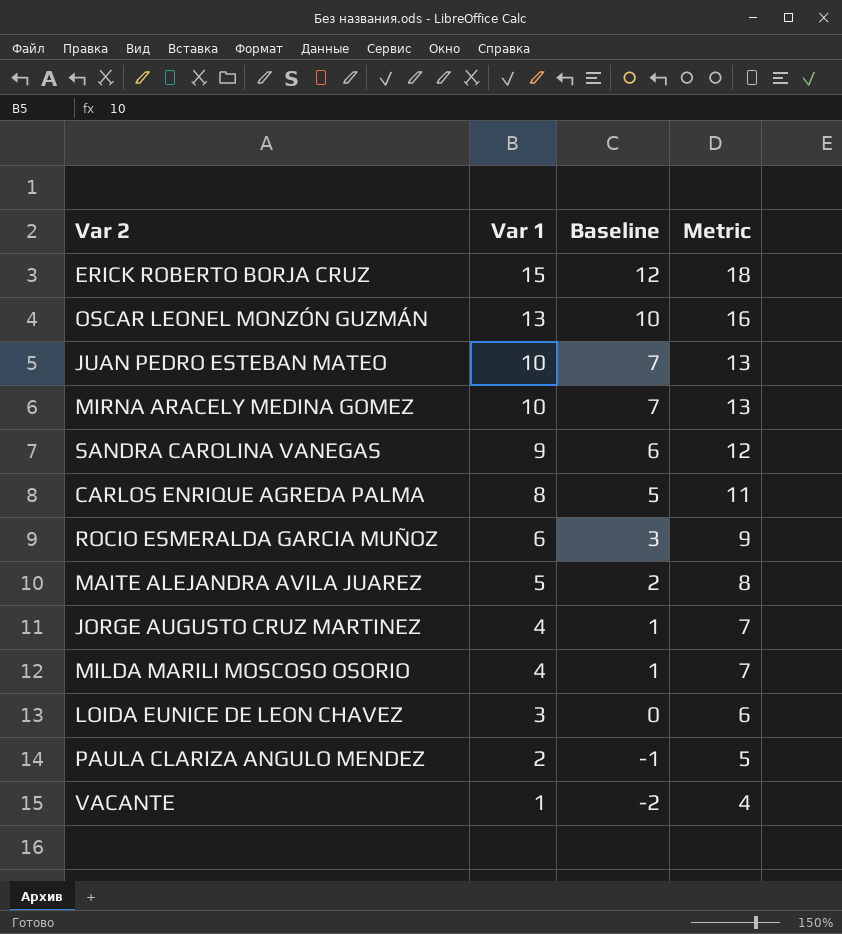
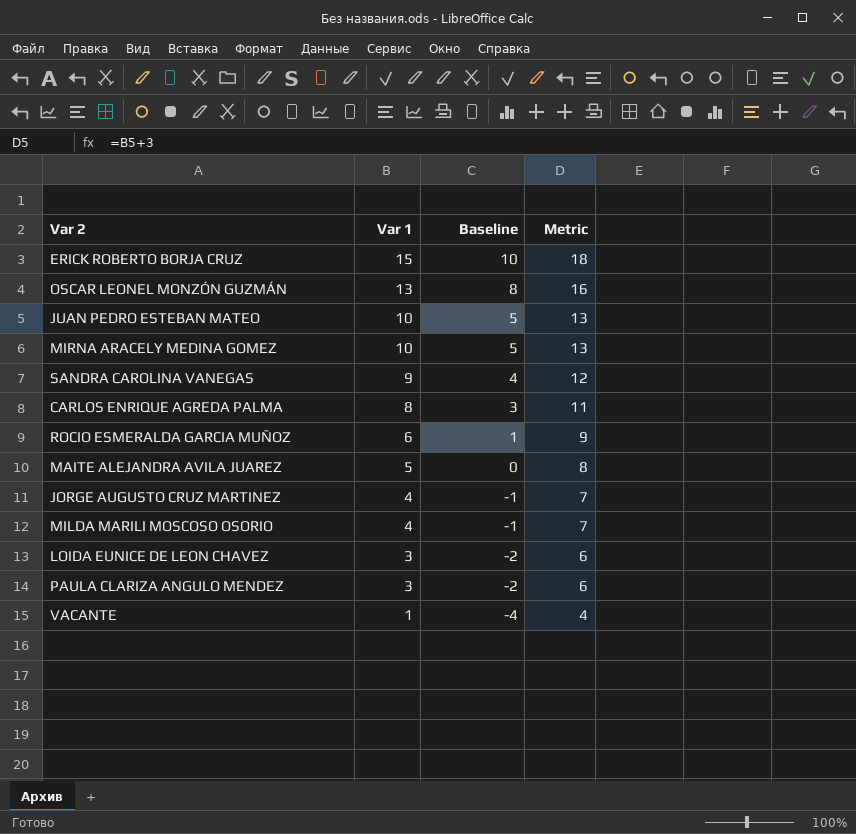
column Baseline | formula: [Var 1] - 3 -> [Var 1] - 5
PAULA CLARIZA ANGULO MENDEZ | Var 1: 2 -> 3
PAULA CLARIZA ANGULO MENDEZ | Metric: 5 -> 6

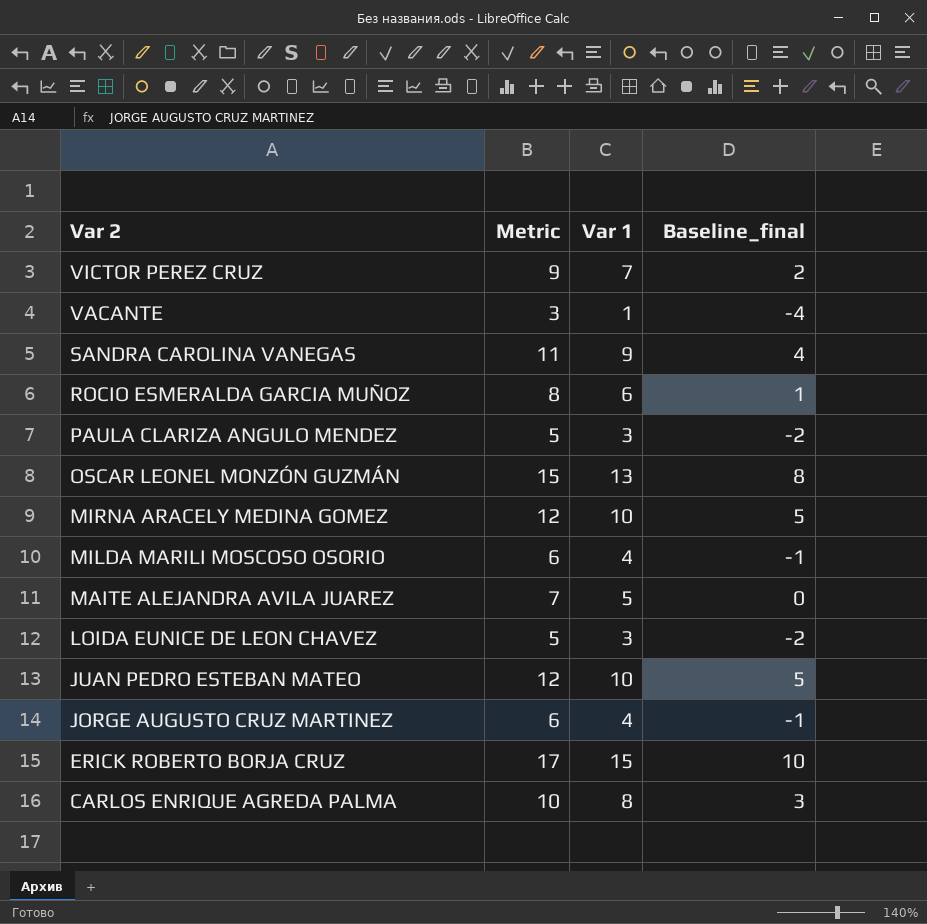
row order: Var 1 descending -> Var 2 descending
column Metric | formula: [Var 1] + 3 -> [Var 1] + 2
column Metric | position: 4 -> 2
column name: Baseline -> Baseline_final
row VICTOR PEREZ CRUZ: none -> 9 | 7 | 2

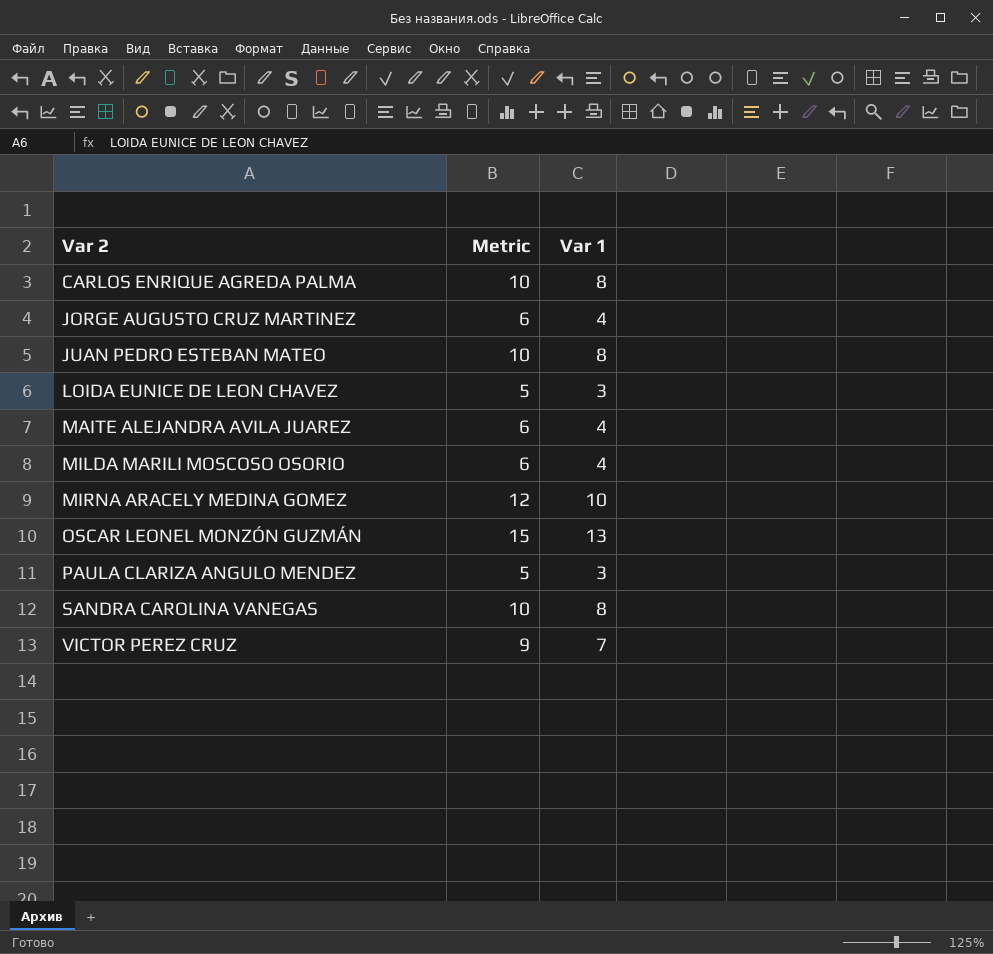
row order: Var 2 descending -> Var 2 ascending
column Baseline_final | formula: [Var 1] - 5 -> none
row VACANTE: 3 | 1 | -4 -> none
row ROCIO ESMERALDA GARCIA MUÑOZ: 8 | 6 | 1 -> none
row ERICK ROBERTO BORJA CRUZ: 17 | 15 | 10 -> none
JUAN PEDRO ESTEBAN MATEO | Metric: 12 -> 10
JUAN PEDRO ESTEBAN MATEO | Var 1: 10 -> 8
MAITE ALEJANDRA AVILA JUAREZ | Metric: 7 -> 6
MAITE ALEJANDRA AVILA JUAREZ | Var 1: 5 -> 4
SANDRA CAROLINA VANEGAS | Metric: 11 -> 10
SANDRA CAROLINA VANEGAS | Var 1: 9 -> 8

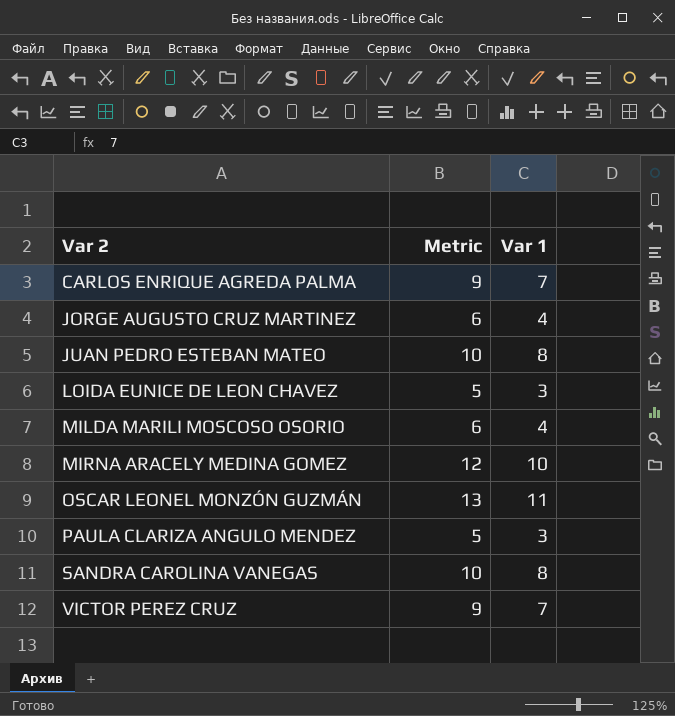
row MAITE ALEJANDRA AVILA JUAREZ: 6 | 4 -> none
CARLOS ENRIQUE AGREDA PALMA | Metric: 10 -> 9
CARLOS ENRIQUE AGREDA PALMA | Var 1: 8 -> 7
OSCAR LEONEL MONZÓN GUZMÁN | Metric: 15 -> 13
OSCAR LEONEL MONZÓN GUZMÁN | Var 1: 13 -> 11

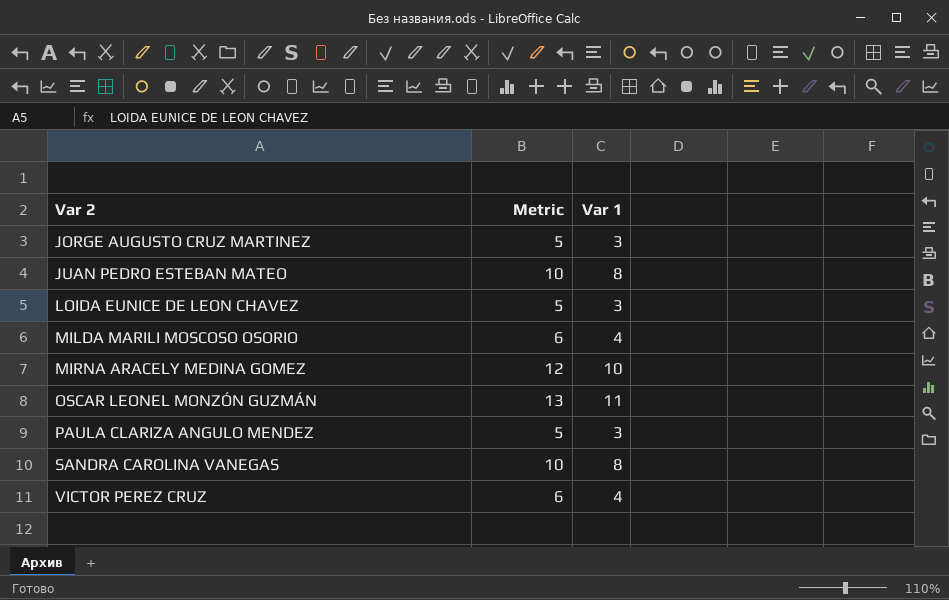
row CARLOS ENRIQUE AGREDA PALMA: 9 | 7 -> none
JORGE AUGUSTO CRUZ MARTINEZ | Metric: 6 -> 5
JORGE AUGUSTO CRUZ MARTINEZ | Var 1: 4 -> 3
VICTOR PEREZ CRUZ | Metric: 9 -> 6
VICTOR PEREZ CRUZ | Var 1: 7 -> 4

